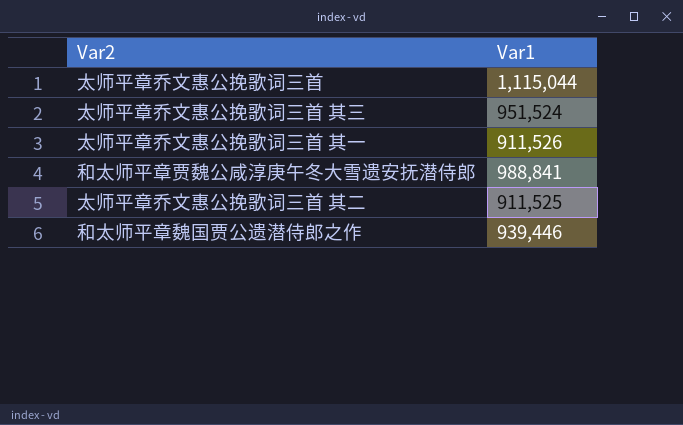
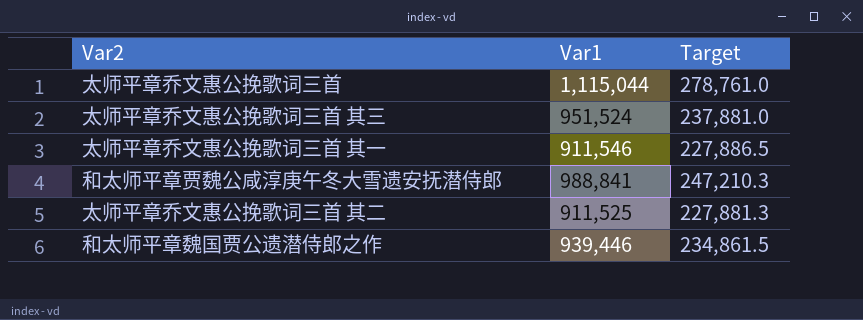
column Target | formula: none -> [Var1] * 0.25
太师平章乔文惠公挽歌词三首 其一 | Var1: 911,526 -> 911,546

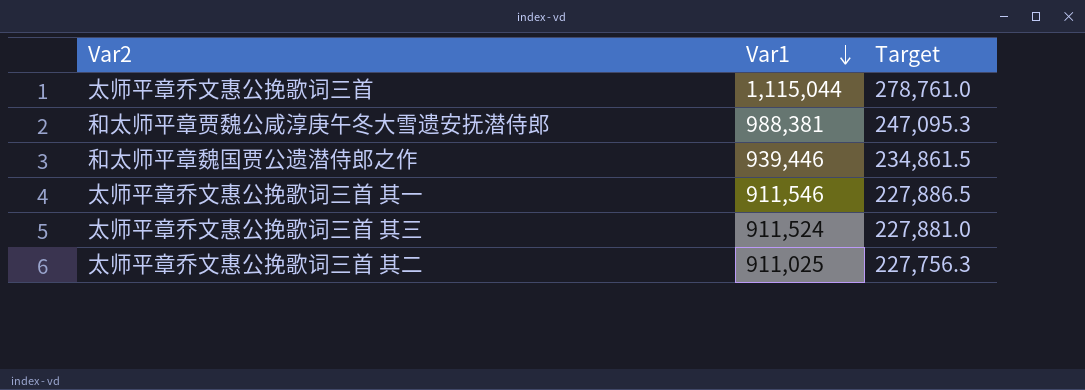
row order: none -> Var1 descending
和太师平章贾魏公咸淳庚午冬大雪遗安抚潜侍郎 | Var1: 988,841 -> 988,381
和太师平章贾魏公咸淳庚午冬大雪遗安抚潜侍郎 | Target: 247,210.3 -> 247,095.3
太师平章乔文惠公挽歌词三首 其三 | Var1: 951,524 -> 911,524
太师平章乔文惠公挽歌词三首 其三 | Target: 237,881.0 -> 227,881.0
太师平章乔文惠公挽歌词三首 其二 | Var1: 911,525 -> 911,025
太师平章乔文惠公挽歌词三首 其二 | Target: 227,881.3 -> 227,756.3

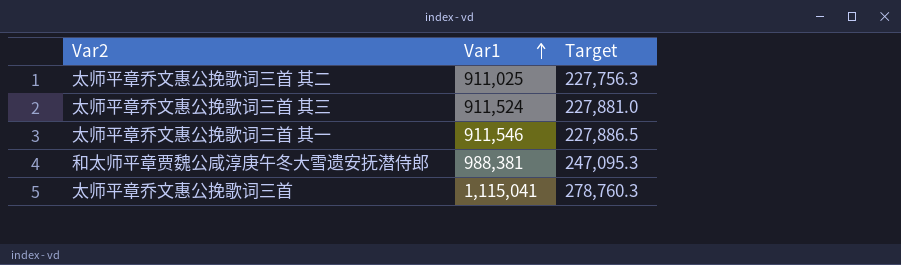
row order: Var1 descending -> Var1 ascending
row 和太师平章魏国贾公遗潜侍郎之作: 939,446 | 234,861.5 -> none
太师平章乔文惠公挽歌词三首 | Var1: 1,115,044 -> 1,115,041
太师平章乔文惠公挽歌词三首 | Target: 278,761.0 -> 278,760.3

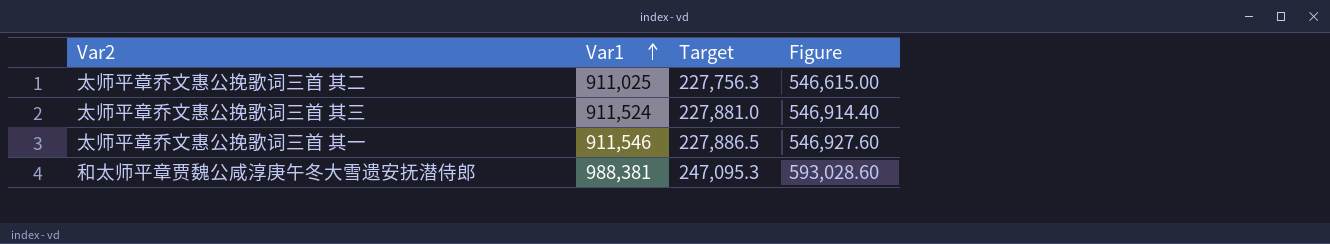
column Figure | formula: none -> [Var1] * 0.6
row 太师平章乔文惠公挽歌词三首: 1,115,041 | 278,760.3 -> none

